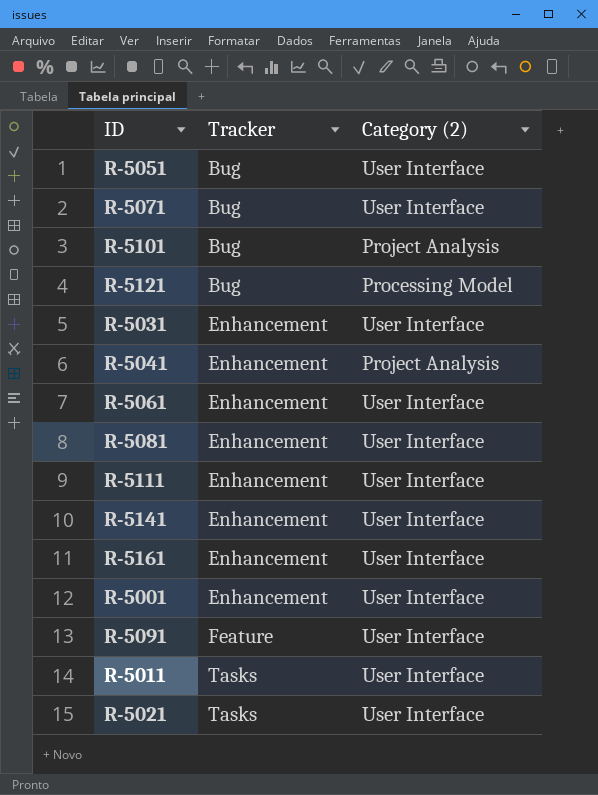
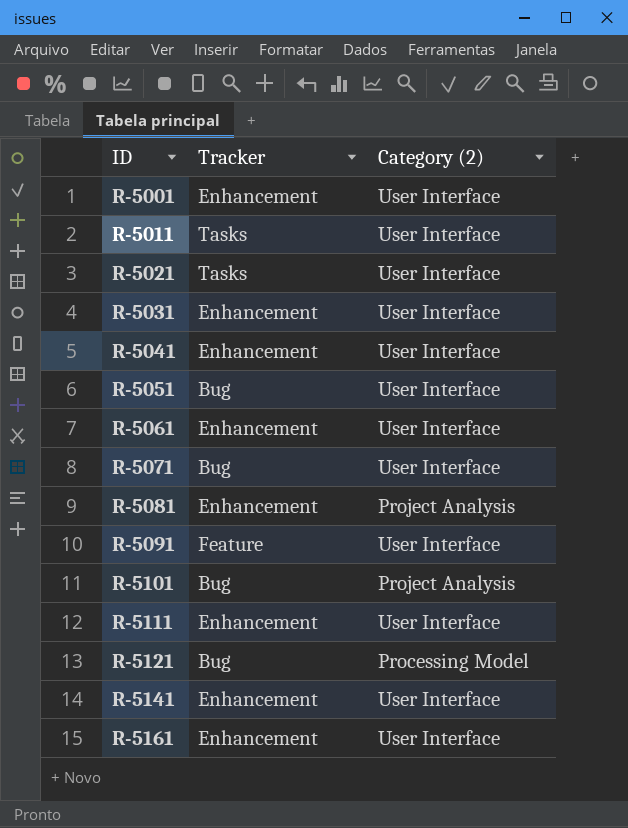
row order: Tracker ascending -> ID ascending
R-5041 | Category (2): Project Analysis -> User Interface
R-5081 | Category (2): User Interface -> Project Analysis

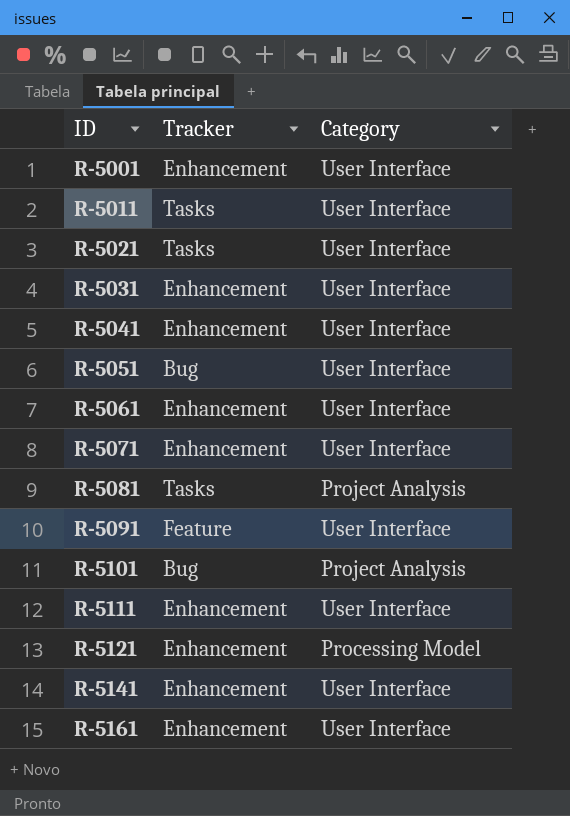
column name: Category (2) -> Category
R-5071 | Tracker: Bug -> Enhancement
R-5081 | Tracker: Enhancement -> Tasks
R-5121 | Tracker: Bug -> Enhancement

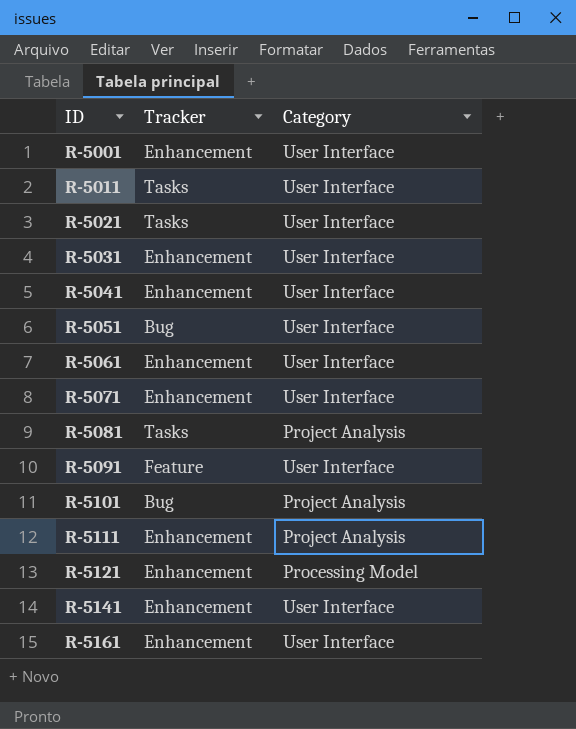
R-5111 | Category: User Interface -> Project Analysis

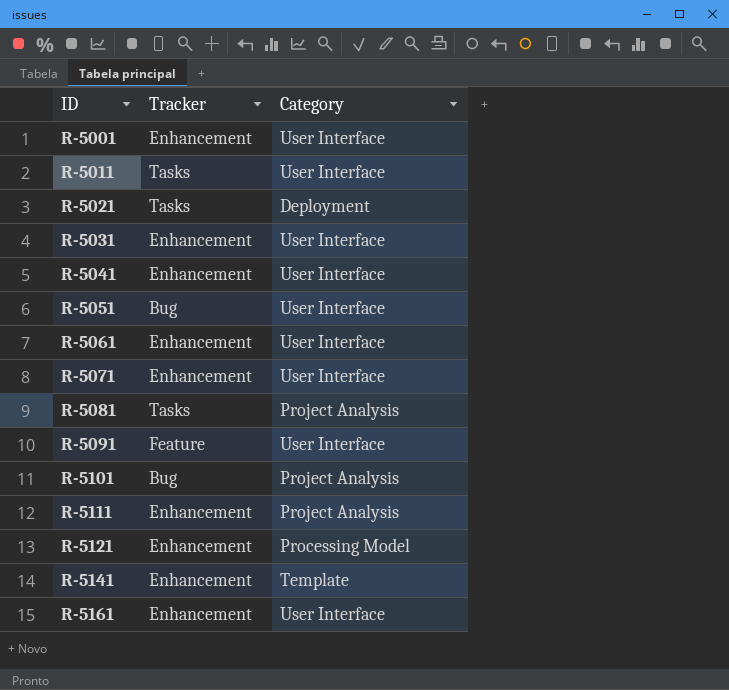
R-5021 | Category: User Interface -> Deployment
R-5141 | Category: User Interface -> Template

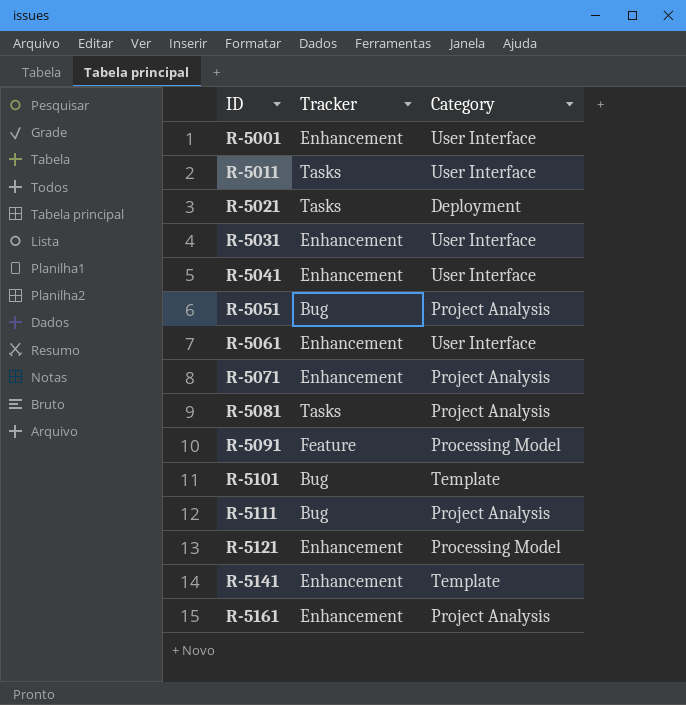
R-5051 | Category: User Interface -> Project Analysis
R-5071 | Category: User Interface -> Project Analysis
R-5091 | Category: User Interface -> Processing Model
R-5101 | Category: Project Analysis -> Template
R-5111 | Tracker: Enhancement -> Bug
R-5161 | Category: User Interface -> Project Analysis

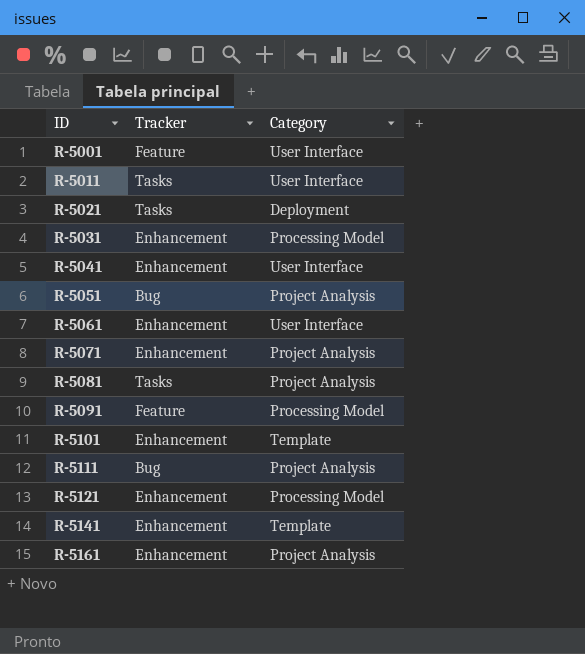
R-5001 | Tracker: Enhancement -> Feature
R-5031 | Category: User Interface -> Processing Model
R-5101 | Tracker: Bug -> Enhancement

